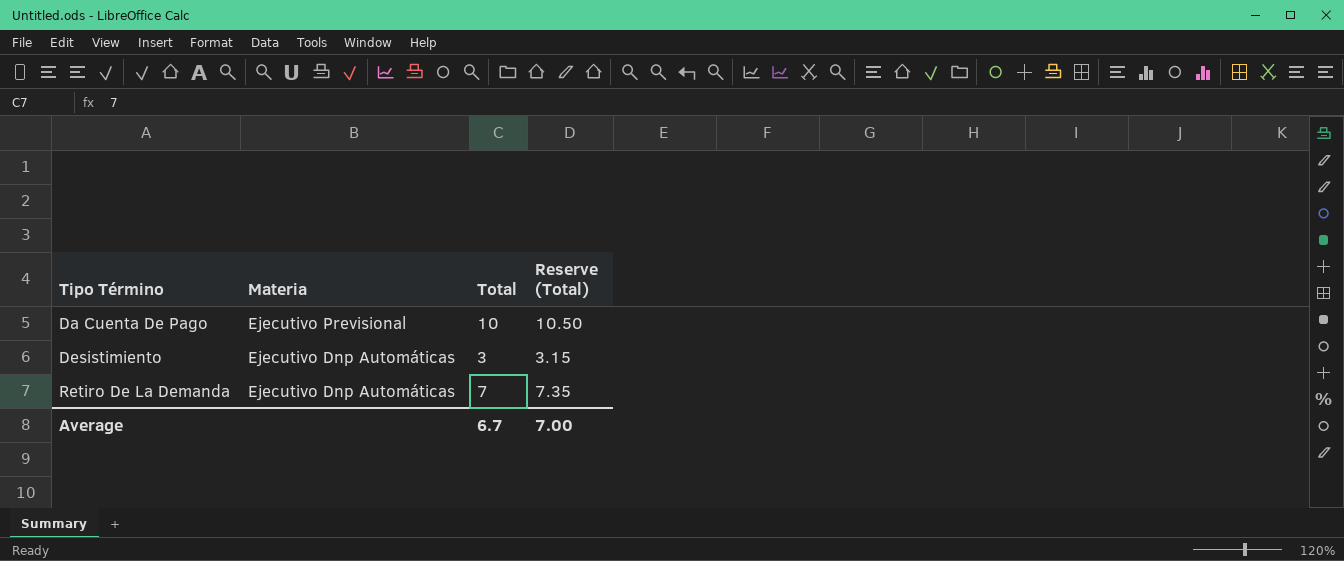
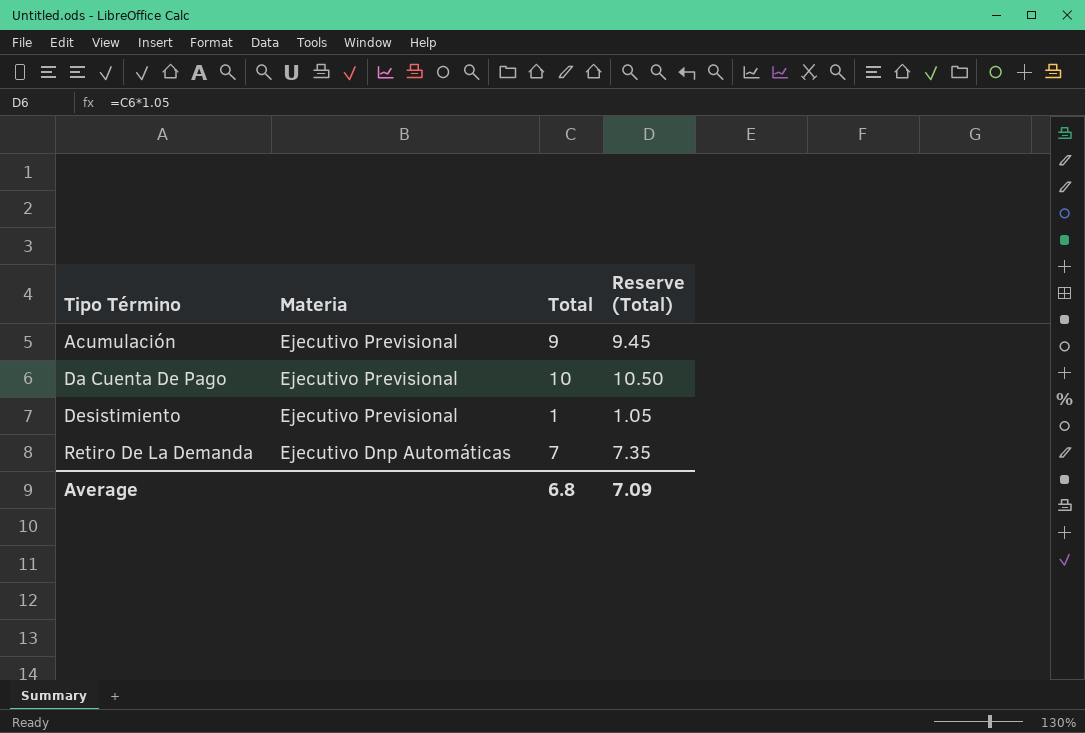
row Acumulación: none -> Ejecutivo Previsional | 9 | 9.45
Desistimiento | Materia: Ejecutivo Dnp Automáticas -> Ejecutivo Previsional
Desistimiento | Total: 3 -> 1
Desistimiento | Reserve (Total): 3.15 -> 1.05
Average | Total: 6.7 -> 6.8
Average | Reserve (Total): 7.00 -> 7.09

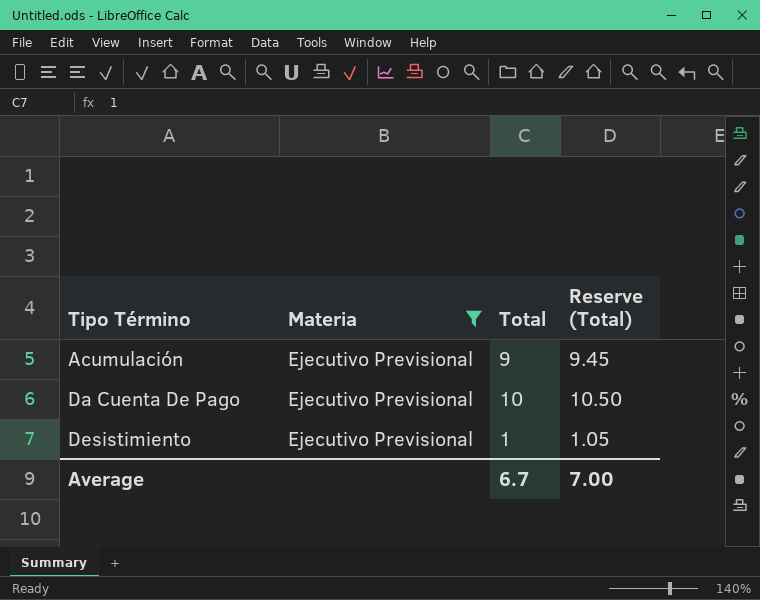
filter: none -> Materia = Ejecutivo Previsional
Average | Total: 6.8 -> 6.7
Average | Reserve (Total): 7.09 -> 7.00

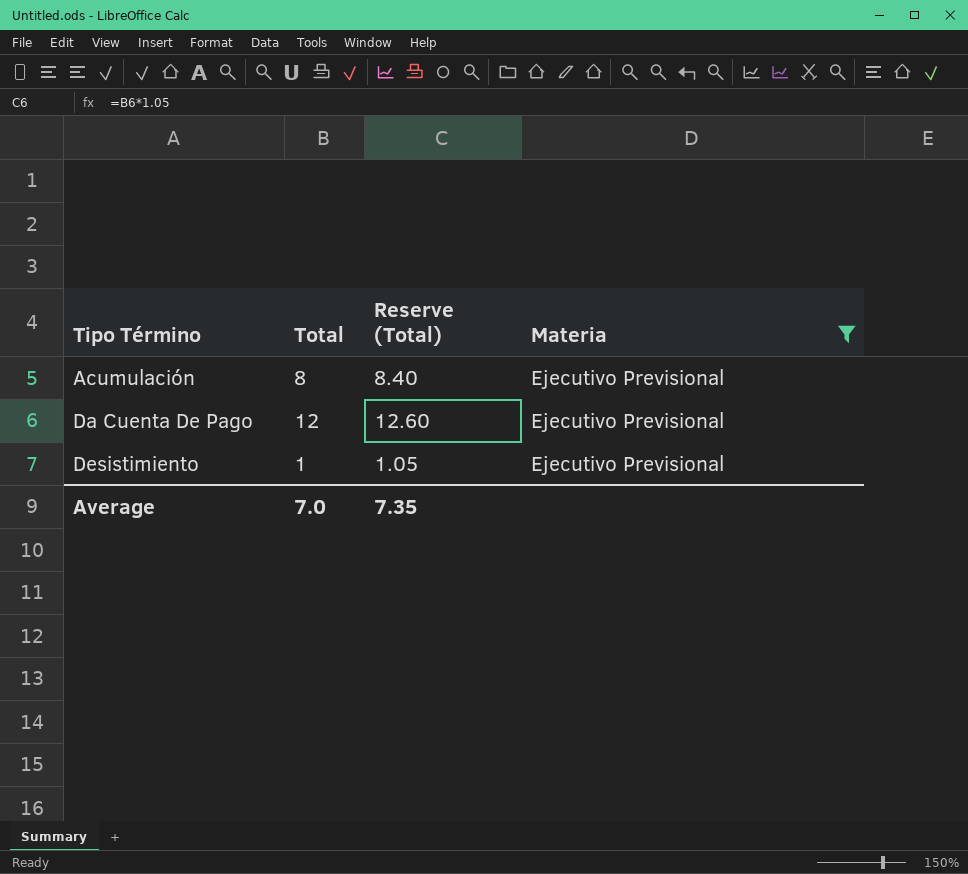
column Materia | position: 2 -> 4
Acumulación | Total: 9 -> 8
Acumulación | Reserve (Total): 9.45 -> 8.40
Da Cuenta De Pago | Total: 10 -> 12
Da Cuenta De Pago | Reserve (Total): 10.50 -> 12.60
Average | Total: 6.7 -> 7.0
Average | Reserve (Total): 7.00 -> 7.35

